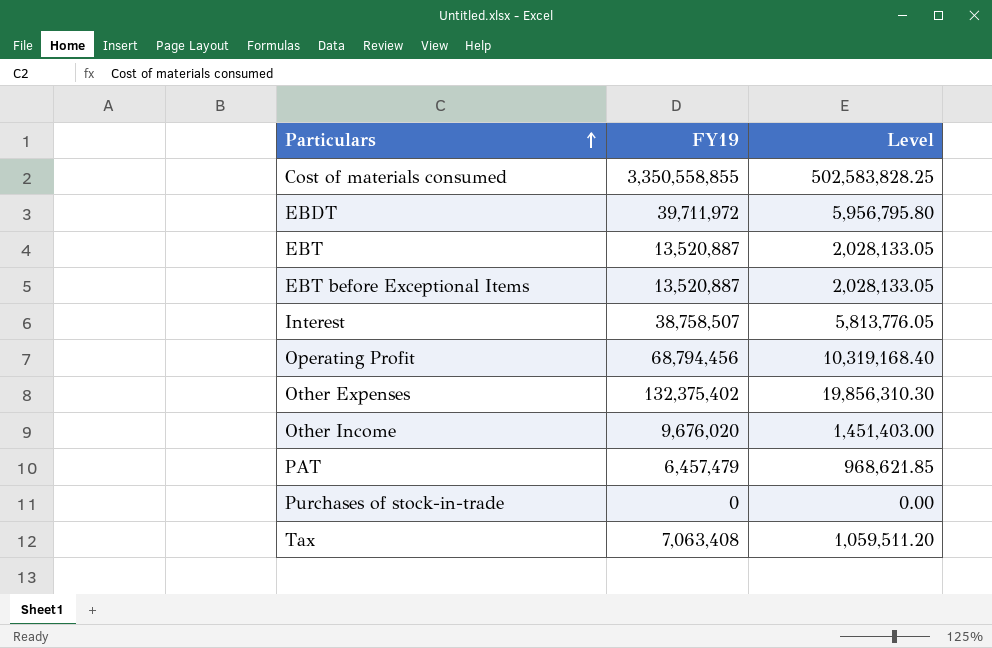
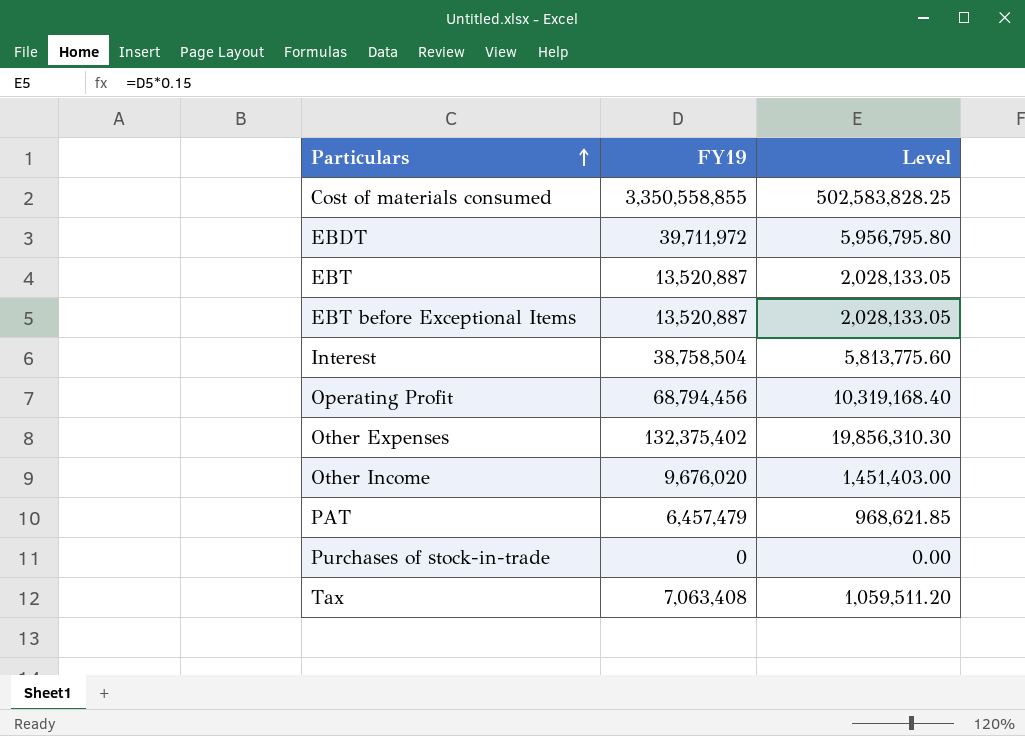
Interest | FY19: 38,758,507 -> 38,758,504
Interest | Level: 5,813,776.05 -> 5,813,775.60

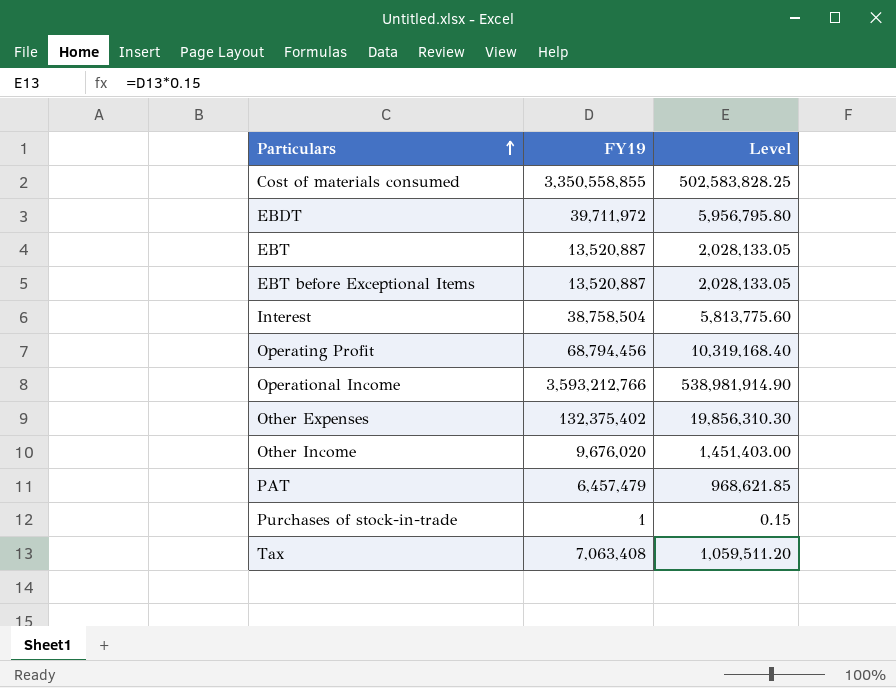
row Operational Income: none -> 3,593,212,766 | 538,981,914.90
Purchases of stock-in-trade | FY19: 0 -> 1
Purchases of stock-in-trade | Level: 0.00 -> 0.15

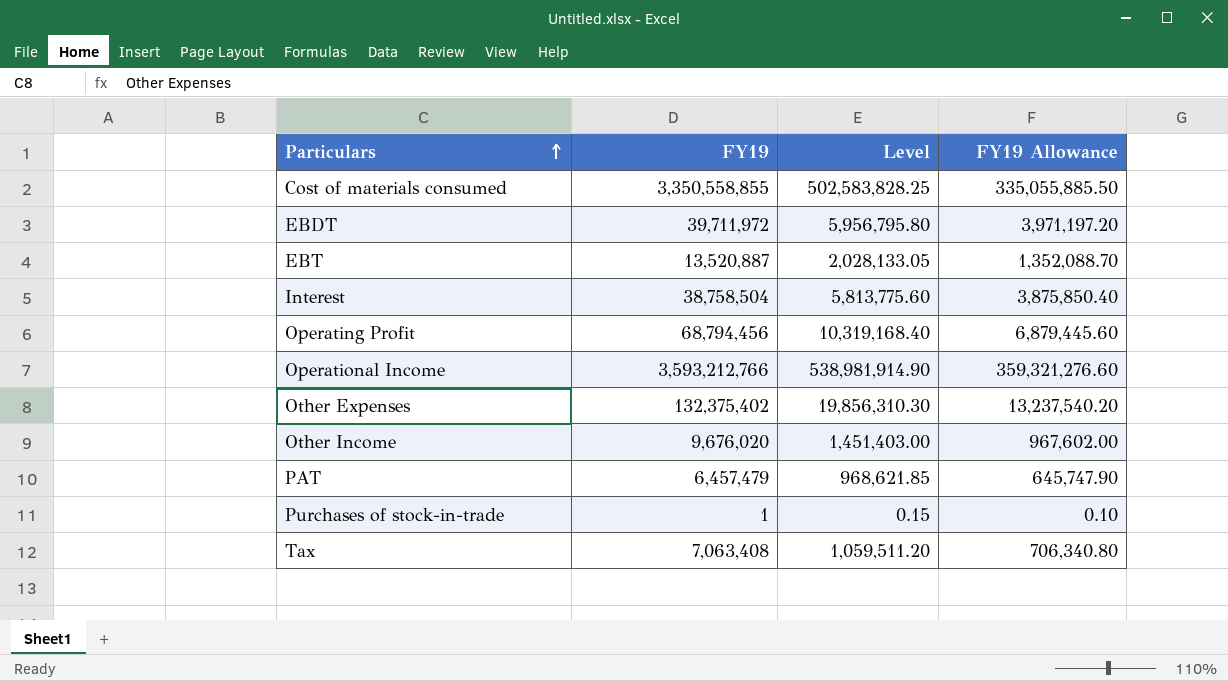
column FY19 Allowance | formula: none -> [FY19] * 0.1
row EBT before Exceptional Items: 13,520,887 | 2,028,133.05 -> none

